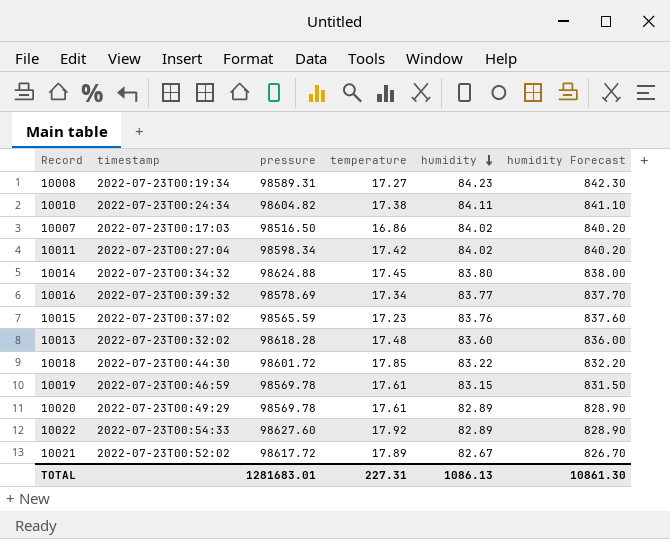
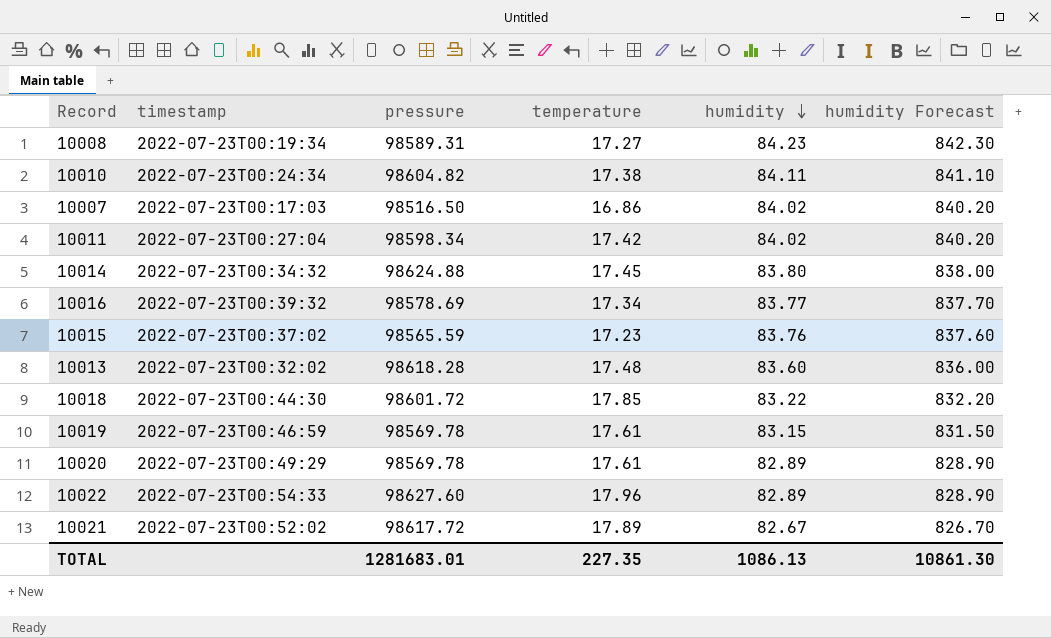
10022 | temperature: 17.92 -> 17.96
TOTAL | temperature: 227.31 -> 227.35

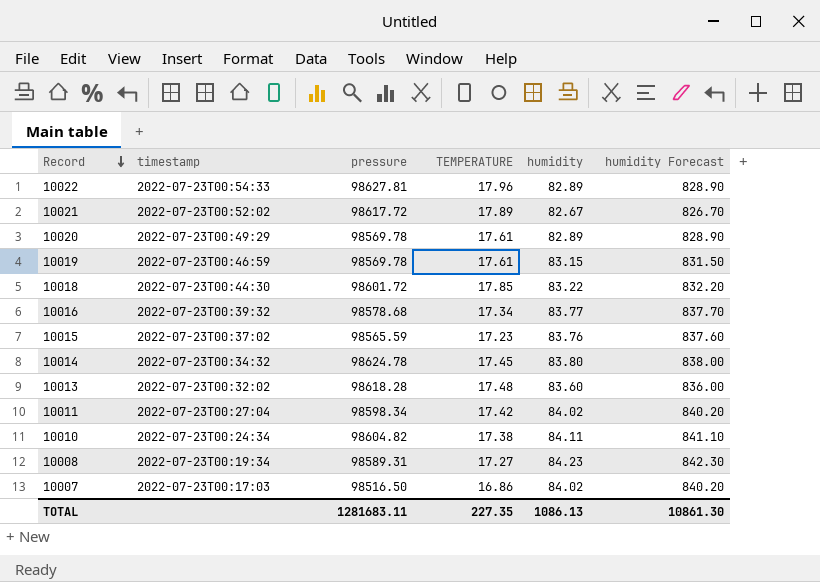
row order: humidity descending -> Record descending
column name: temperature -> TEMPERATURE
10022 | pressure: 98627.60 -> 98627.81
10016 | pressure: 98578.69 -> 98578.68
10014 | pressure: 98624.88 -> 98624.78
TOTAL | pressure: 1281683.01 -> 1281683.11

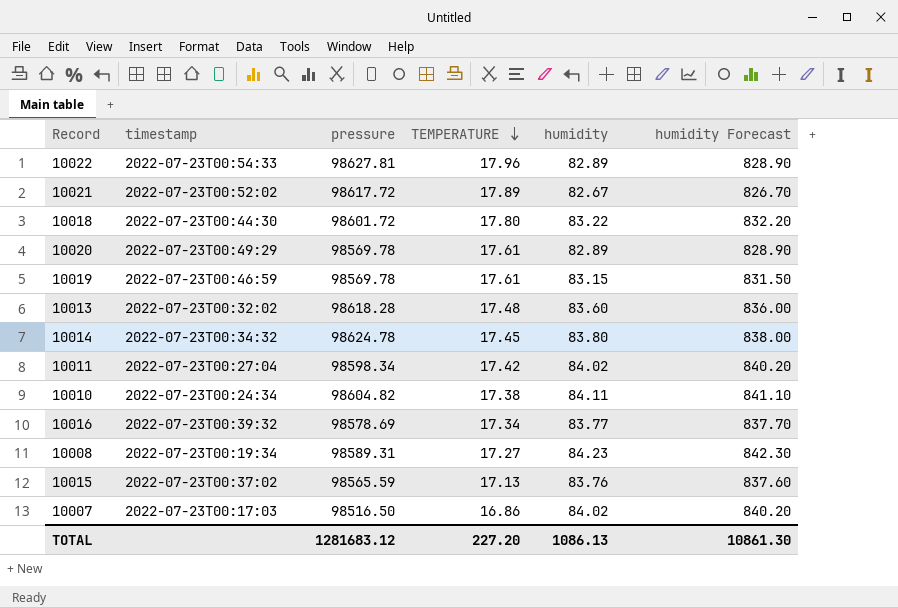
row order: Record descending -> TEMPERATURE descending
10018 | TEMPERATURE: 17.85 -> 17.80
10016 | pressure: 98578.68 -> 98578.69
10015 | TEMPERATURE: 17.23 -> 17.13
TOTAL | pressure: 1281683.11 -> 1281683.12
TOTAL | TEMPERATURE: 227.35 -> 227.20

